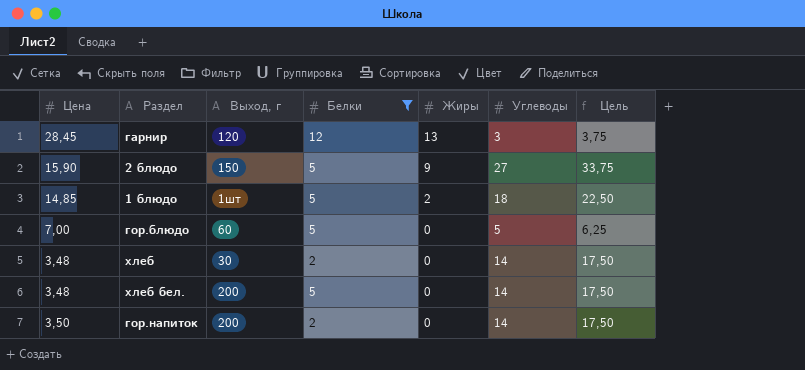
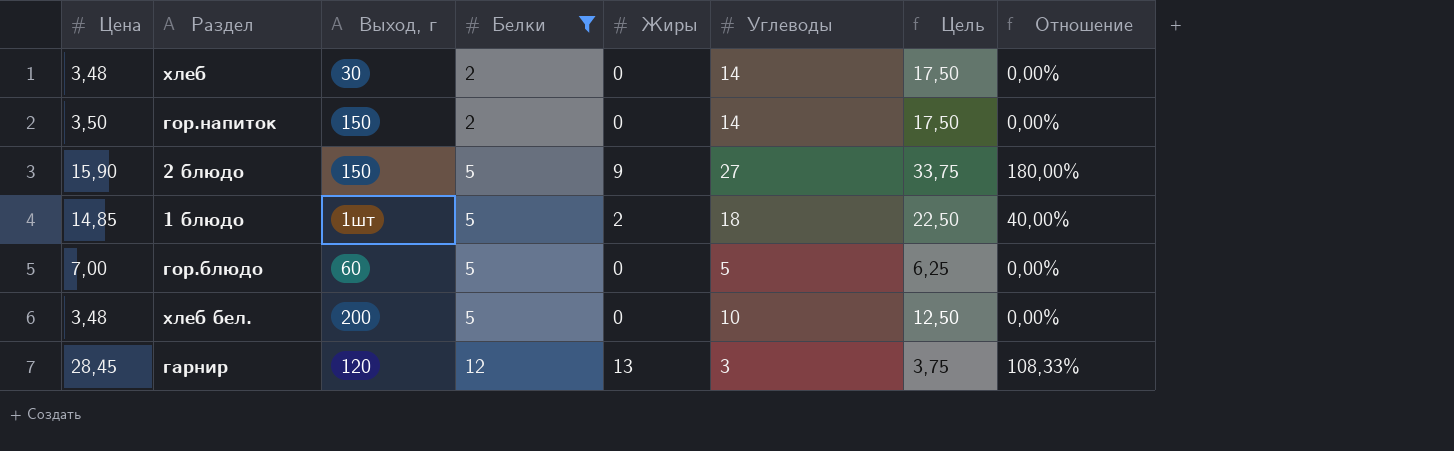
row order: Жиры descending -> Белки ascending
column Отношение | formula: none -> [Жиры] / [Белки]
гор.напиток | Выход, г: 200 -> 150
хлеб бел. | Углеводы: 14 -> 10
хлеб бел. | Цель: 17,50 -> 12,50

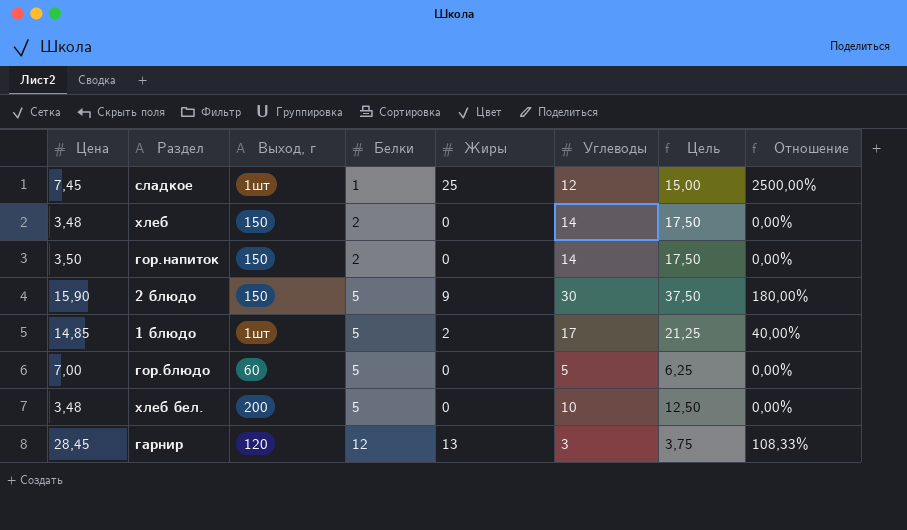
filter: Белки != 1 -> none
хлеб | Выход, г: 30 -> 150
2 блюдо | Углеводы: 27 -> 30
2 блюдо | Цель: 33,75 -> 37,50
1 блюдо | Углеводы: 18 -> 17
1 блюдо | Цель: 22,50 -> 21,25

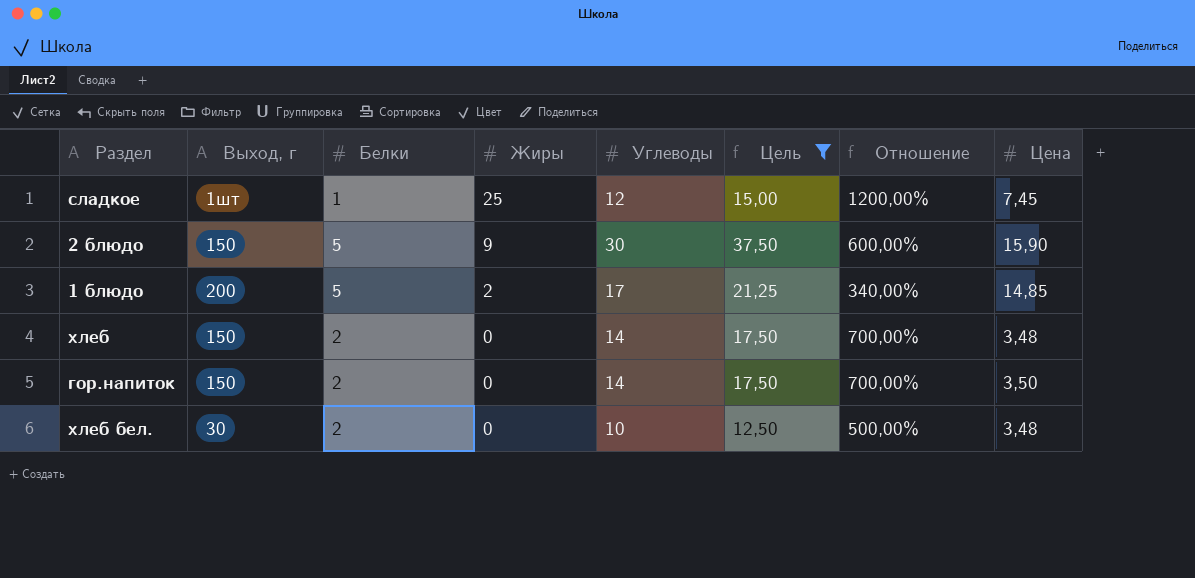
filter: none -> Цель >= 12,50
row order: Белки ascending -> Жиры descending
column Отношение | formula: [Жиры] / [Белки] -> [Углеводы] / [Белки]
column Цена | position: 1 -> 8
1 блюдо | Выход, г: 1шт -> 200
хлеб бел. | Выход, г: 200 -> 30
хлеб бел. | Белки: 5 -> 2

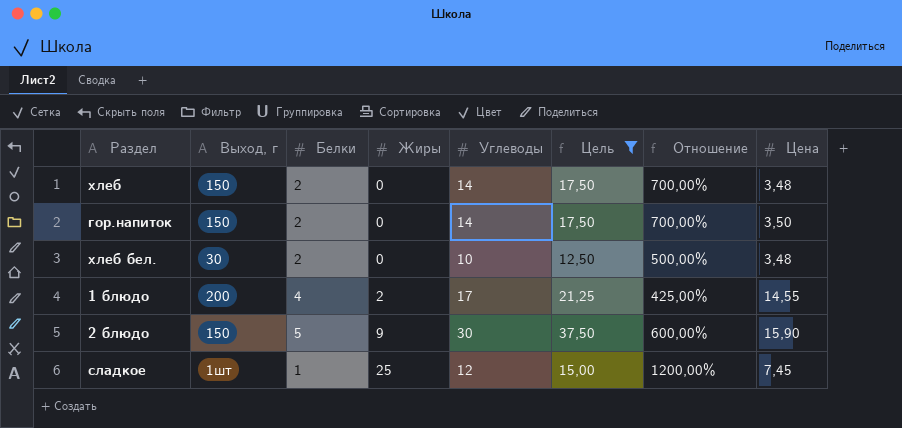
row order: Жиры descending -> Жиры ascending
1 блюдо | Белки: 5 -> 4
1 блюдо | Отношение: 340,00% -> 425,00%
1 блюдо | Цена: 14,85 -> 14,55

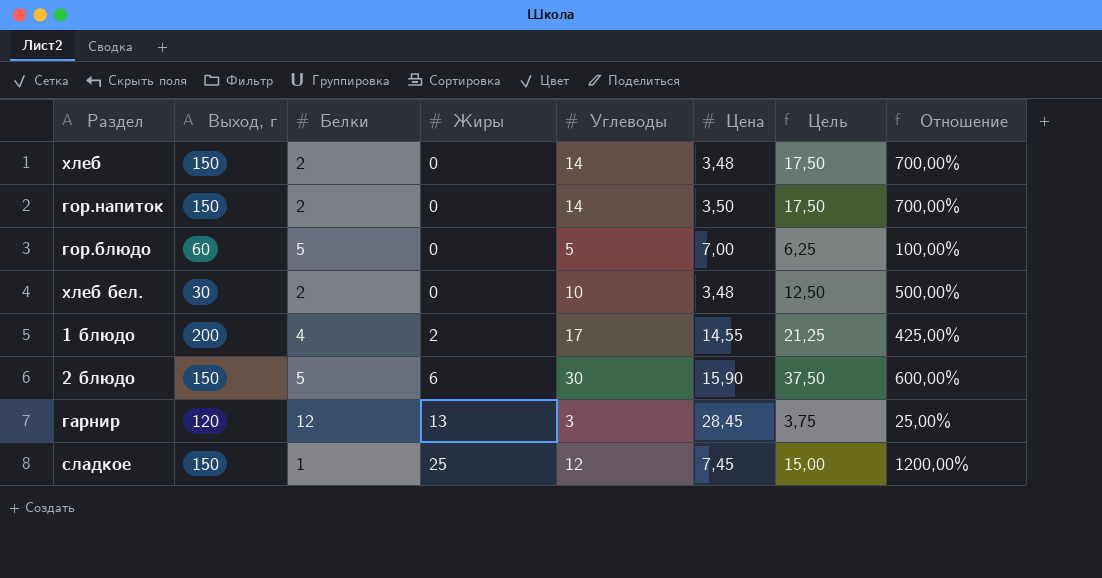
filter: Цель >= 12,50 -> none
column Цена | position: 8 -> 6
2 блюдо | Жиры: 9 -> 6
сладкое | Выход, г: 1шт -> 150

